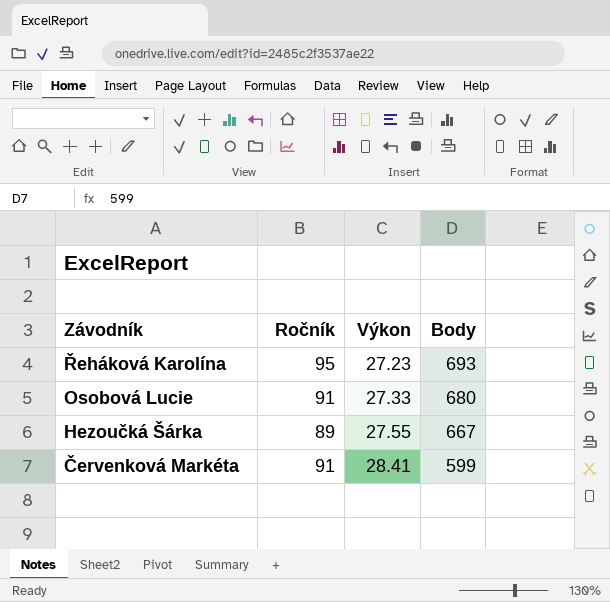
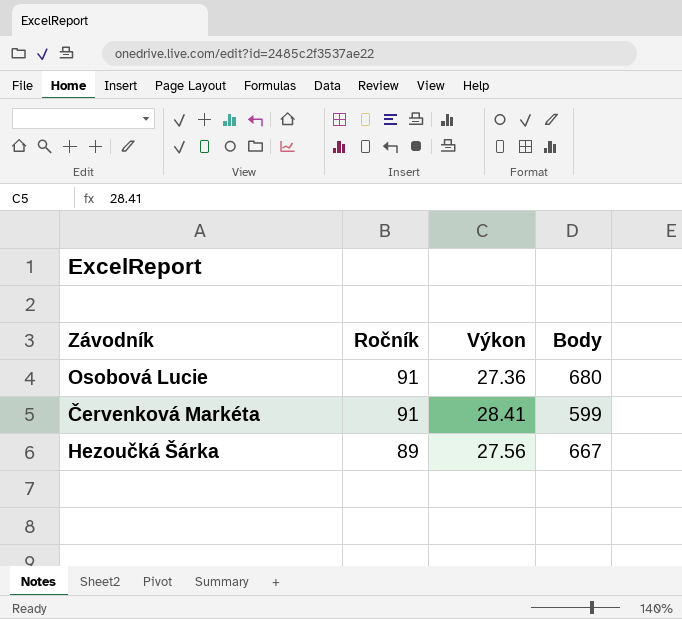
row order: Závodník descending -> Ročník descending
row Řeháková Karolína: 95 | 27.23 | 693 -> none
Osobová Lucie | Výkon: 27.33 -> 27.36
Hezoučká Šárka | Výkon: 27.55 -> 27.56

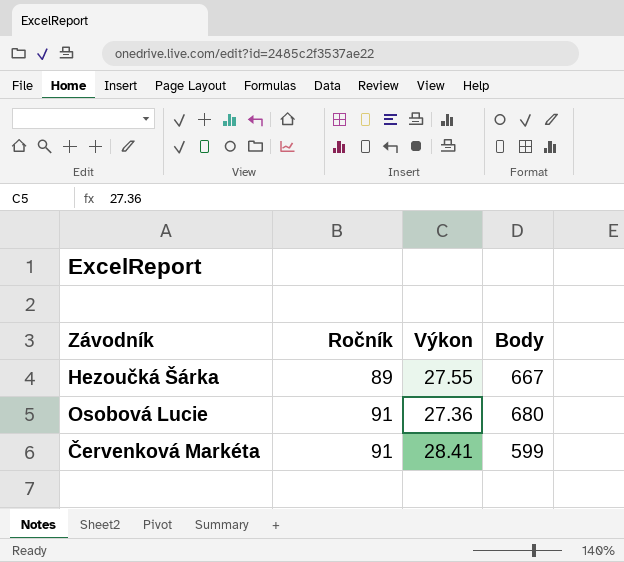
row order: Ročník descending -> Ročník ascending
Hezoučká Šárka | Výkon: 27.56 -> 27.55

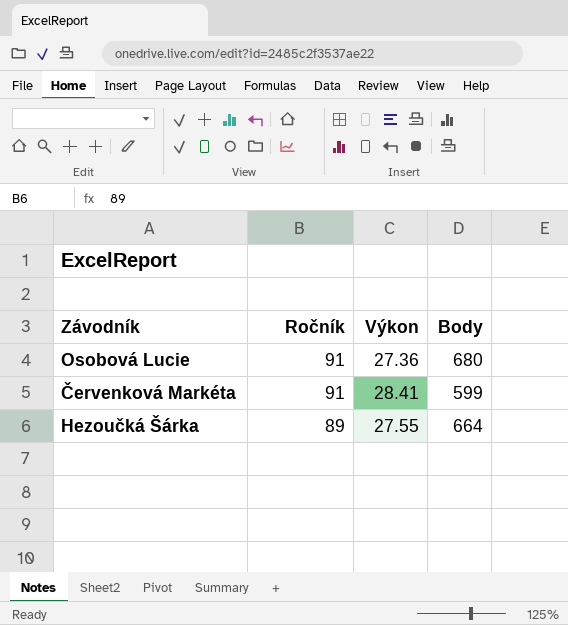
row order: Ročník ascending -> Ročník descending
Hezoučká Šárka | Body: 667 -> 664

